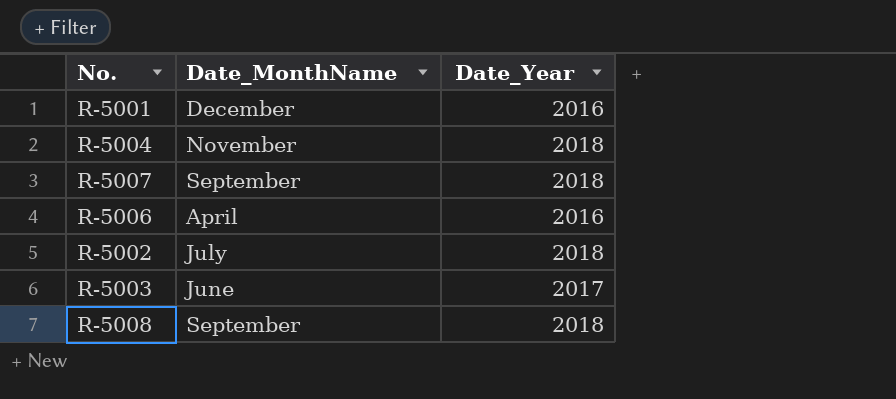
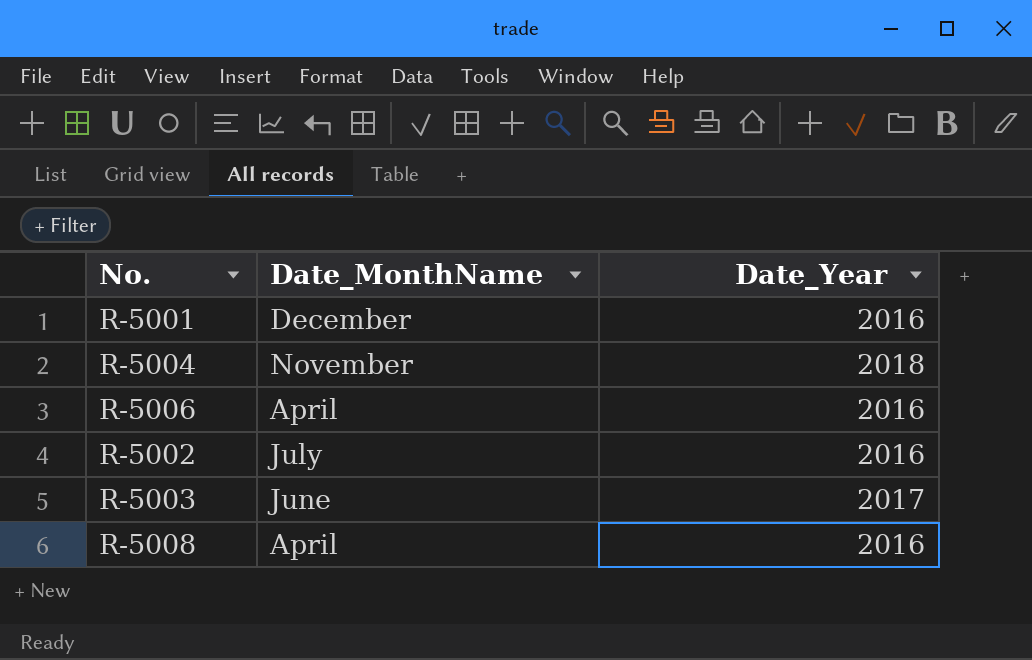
row R-5007: September | 2018 -> none
R-5002 | Date_Year: 2018 -> 2016
R-5008 | Date_MonthName: September -> April
R-5008 | Date_Year: 2018 -> 2016

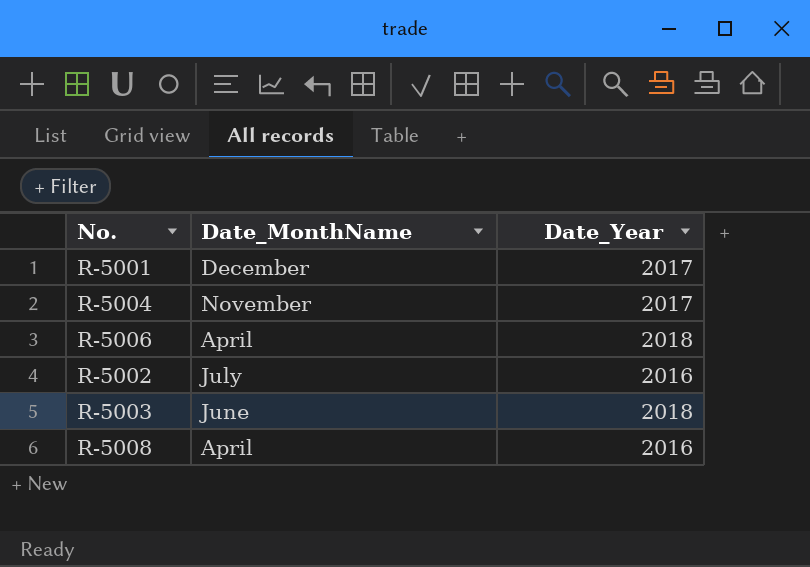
R-5001 | Date_Year: 2016 -> 2017
R-5004 | Date_Year: 2018 -> 2017
R-5006 | Date_Year: 2016 -> 2018
R-5003 | Date_Year: 2017 -> 2018

